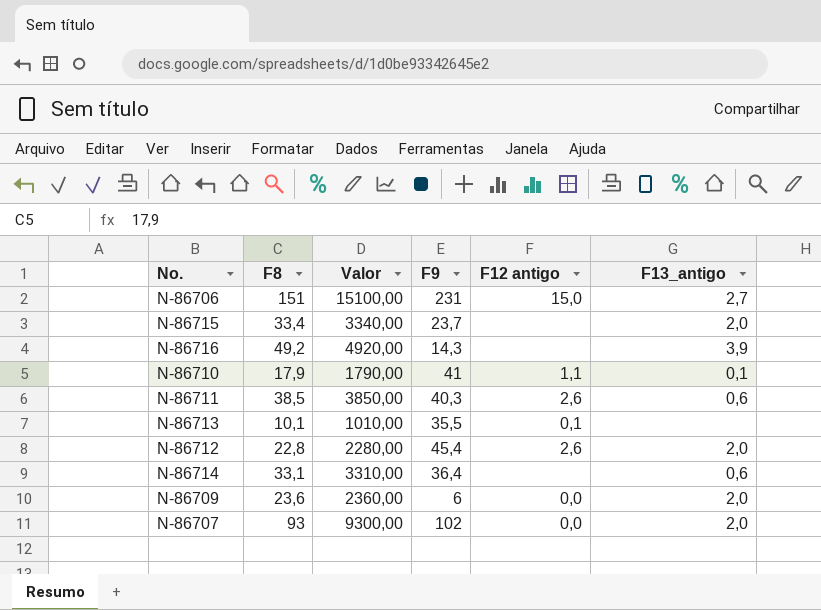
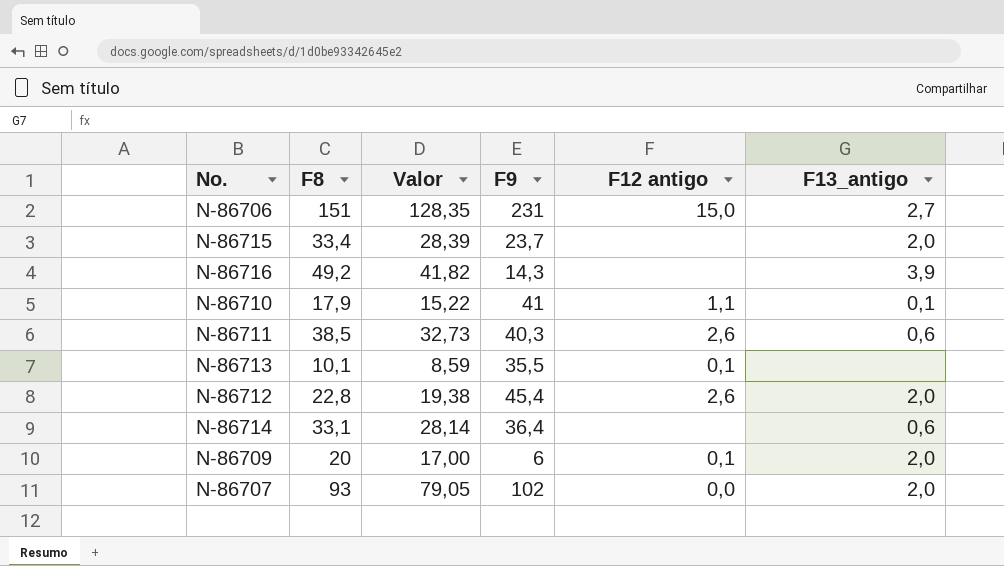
column Valor | formula: [F8] * 100 -> [F8] * 0,85
N-86709 | F8: 23,6 -> 20
N-86709 | F12 antigo: 0,0 -> 0,1

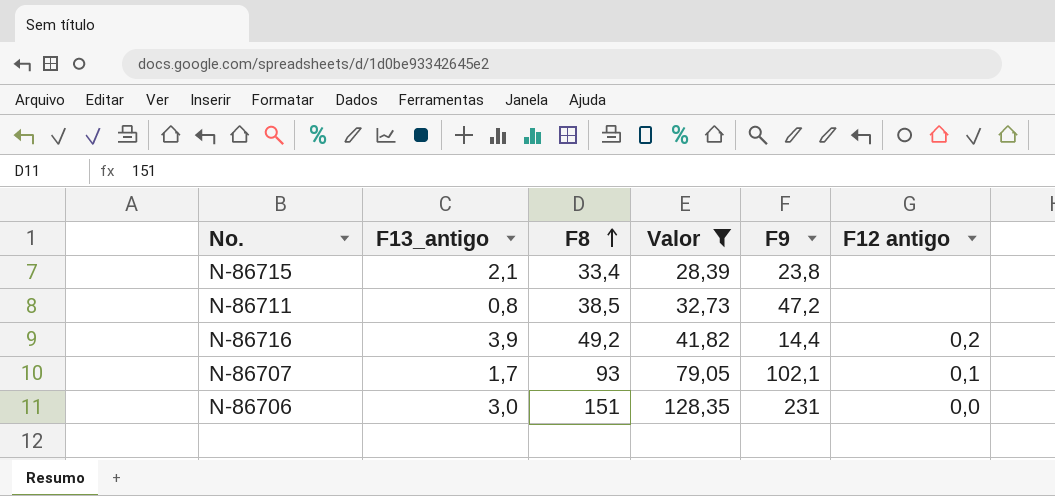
filter: none -> Valor >= 28,39
row order: none -> F8 ascending
column F13_antigo | position: 6 -> 2
N-86715 | F13_antigo: 2,0 -> 2,1
N-86715 | F9: 23,7 -> 23,8
N-86711 | F13_antigo: 0,6 -> 0,8
N-86711 | F9: 40,3 -> 47,2
N-86711 | F12 antigo: 2,6 -> none
N-86716 | F9: 14,3 -> 14,4
N-86716 | F12 antigo: none -> 0,2
N-86707 | F13_antigo: 2,0 -> 1,7
N-86707 | F9: 102 -> 102,1
N-86707 | F12 antigo: 0,0 -> 0,1
N-86706 | F13_antigo: 2,7 -> 3,0
N-86706 | F12 antigo: 15,0 -> 0,0

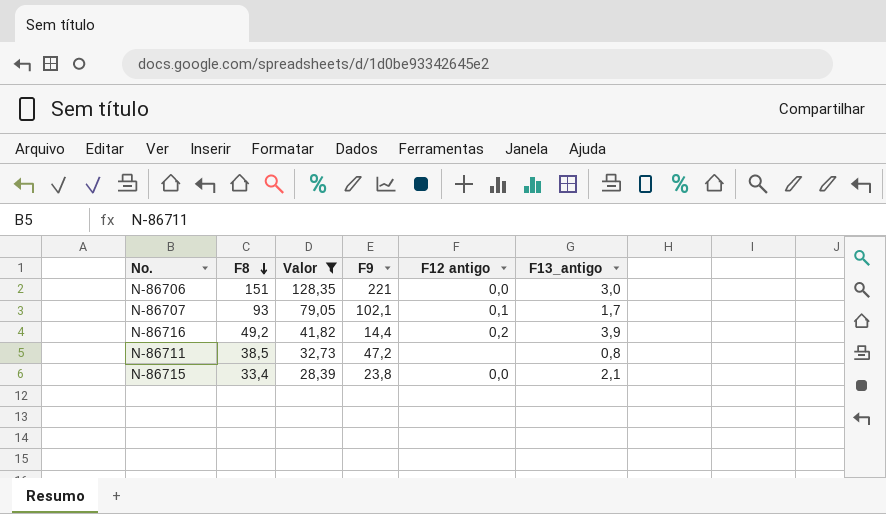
row order: F8 ascending -> F8 descending
column F13_antigo | position: 2 -> 6
N-86706 | F9: 231 -> 221
N-86715 | F12 antigo: none -> 0,0

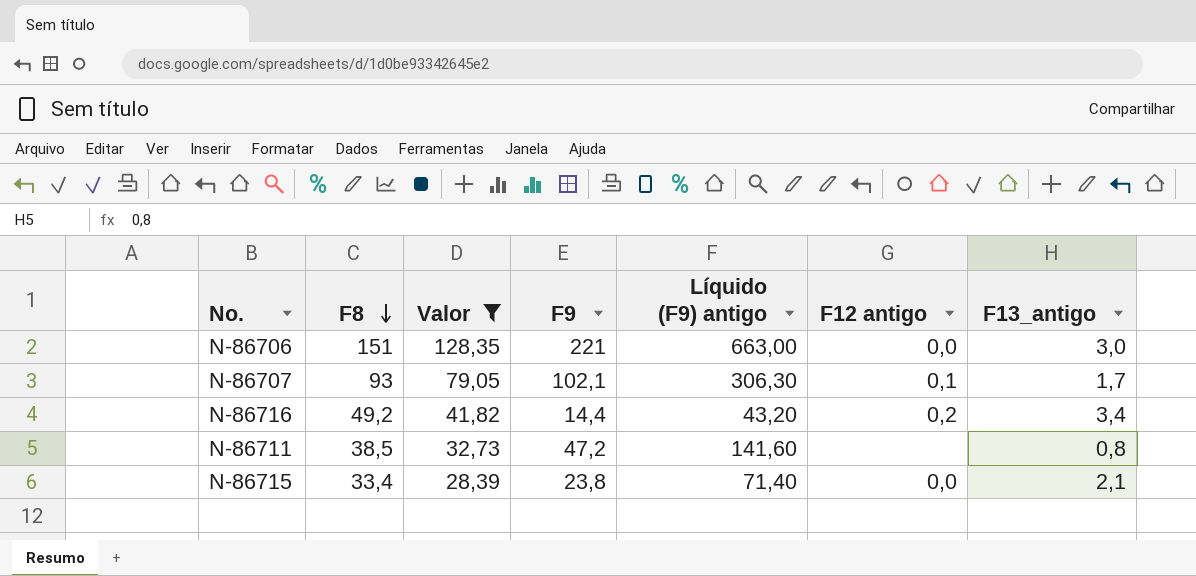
column Líquido (F9) antigo | formula: none -> [F9] * 3
N-86716 | F13_antigo: 3,9 -> 3,4

